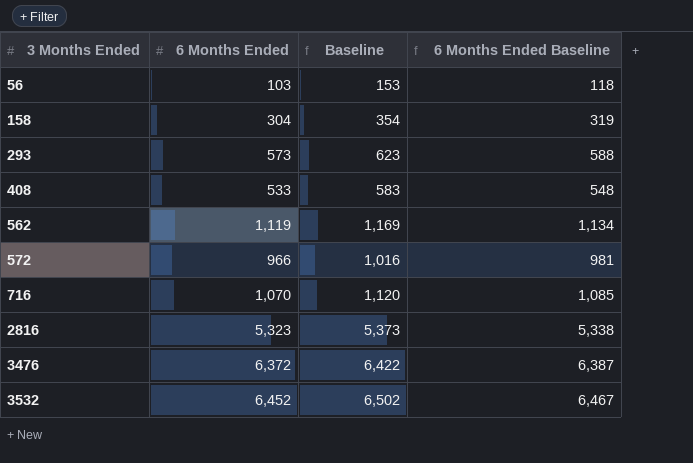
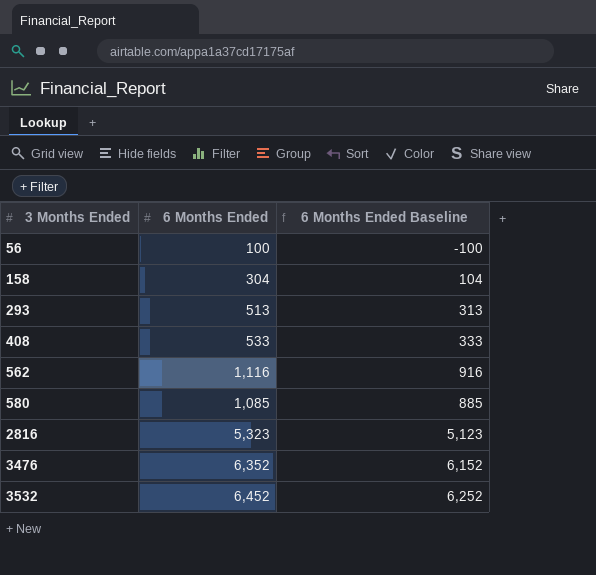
column Baseline | formula: [6 Months Ended] + 50 -> none
column 6 Months Ended Baseline | formula: [6 Months Ended] + 15 -> [6 Months Ended] - 200
row 572: 966 | 1,016 | 981 -> none
row 716: 1,070 | 1,120 | 1,085 -> none
56 | 6 Months Ended: 103 -> 100
293 | 6 Months Ended: 573 -> 513
562 | 6 Months Ended: 1,119 -> 1,116
row 580: none -> 1,085 | 885
3476 | 6 Months Ended: 6,372 -> 6,352

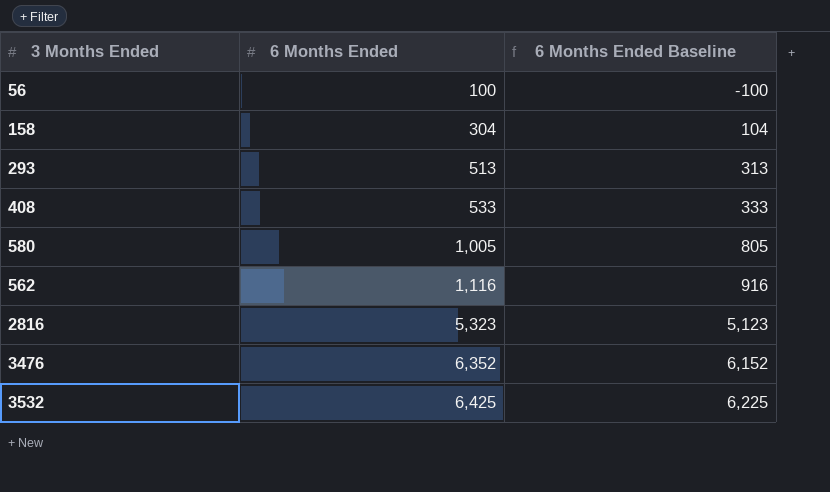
row order: 3 Months Ended ascending -> 6 Months Ended ascending
580 | 6 Months Ended: 1,085 -> 1,005
580 | 6 Months Ended Baseline: 885 -> 805
3532 | 6 Months Ended: 6,452 -> 6,425
3532 | 6 Months Ended Baseline: 6,252 -> 6,225

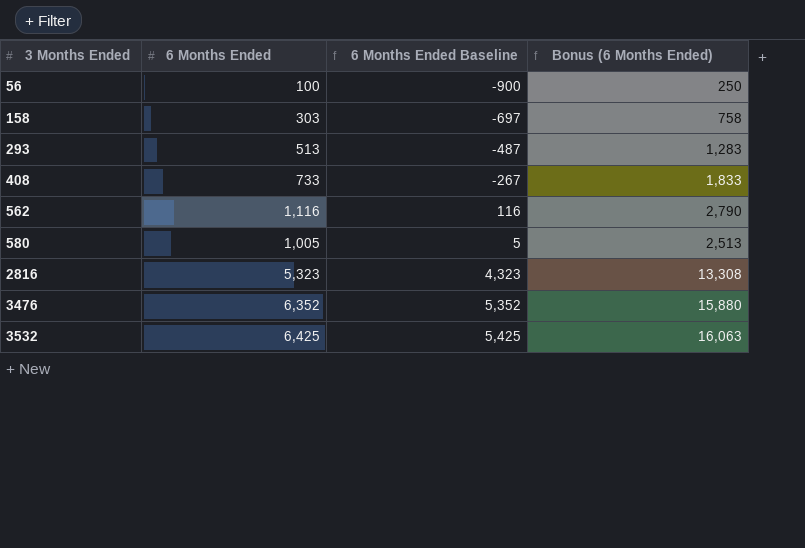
row order: 6 Months Ended ascending -> 3 Months Ended ascending
column 6 Months Ended Baseline | formula: [6 Months Ended] - 200 -> [6 Months Ended] - 1000
column Bonus (6 Months Ended) | formula: none -> [6 Months Ended] * 2.5
158 | 6 Months Ended: 304 -> 303
408 | 6 Months Ended: 533 -> 733

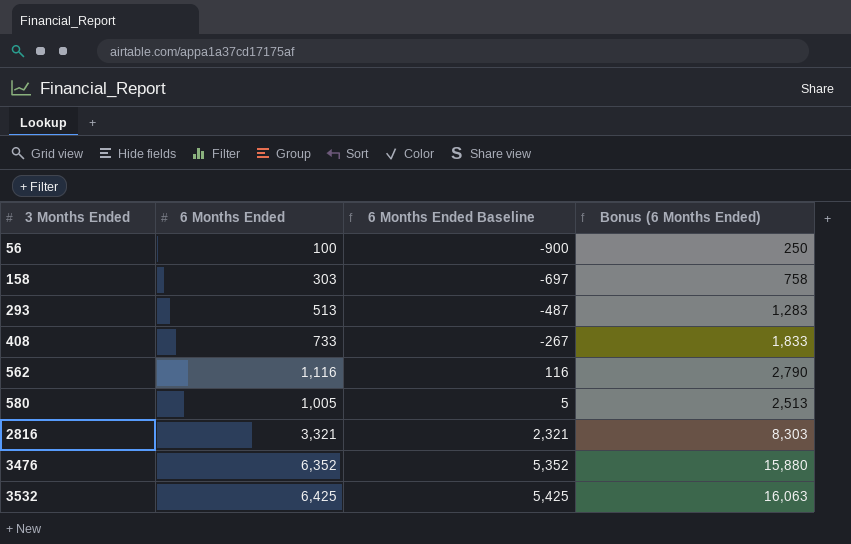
2816 | 6 Months Ended: 5,323 -> 3,321
2816 | 6 Months Ended Baseline: 4,323 -> 2,321
2816 | Bonus (6 Months Ended): 13,308 -> 8,303

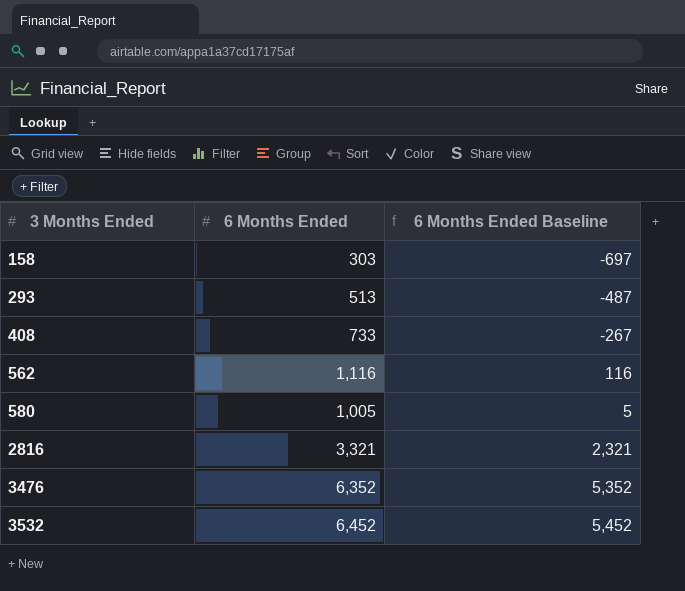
column Bonus (6 Months Ended) | formula: [6 Months Ended] * 2.5 -> none
row 56: 100 | -900 | 250 -> none
3532 | 6 Months Ended: 6,425 -> 6,452
3532 | 6 Months Ended Baseline: 5,425 -> 5,452

